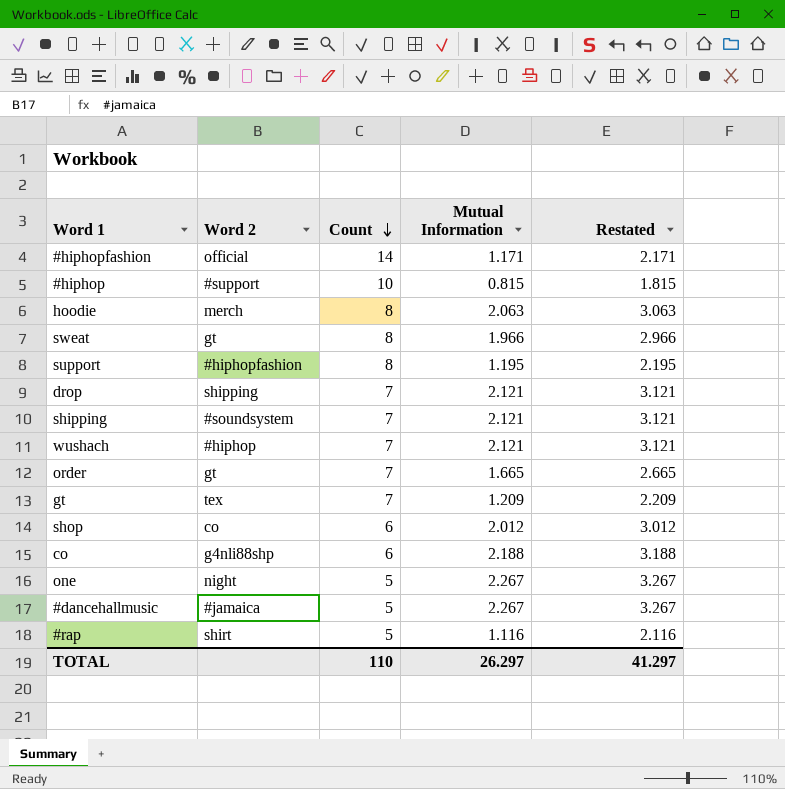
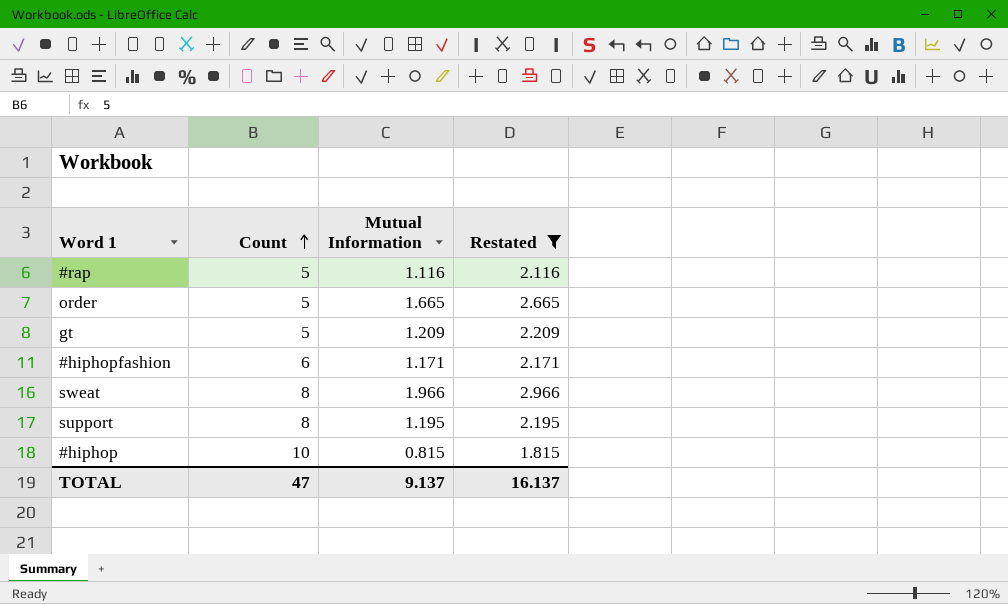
filter: none -> Restated <= 2.966
row order: Count descending -> Count ascending
column Word 2 | position: 2 -> none
order | Count: 7 -> 5
gt | Count: 7 -> 5
#hiphopfashion | Count: 14 -> 6
TOTAL | Count: 110 -> 47
TOTAL | Mutual Information: 26.297 -> 9.137
TOTAL | Restated: 41.297 -> 16.137

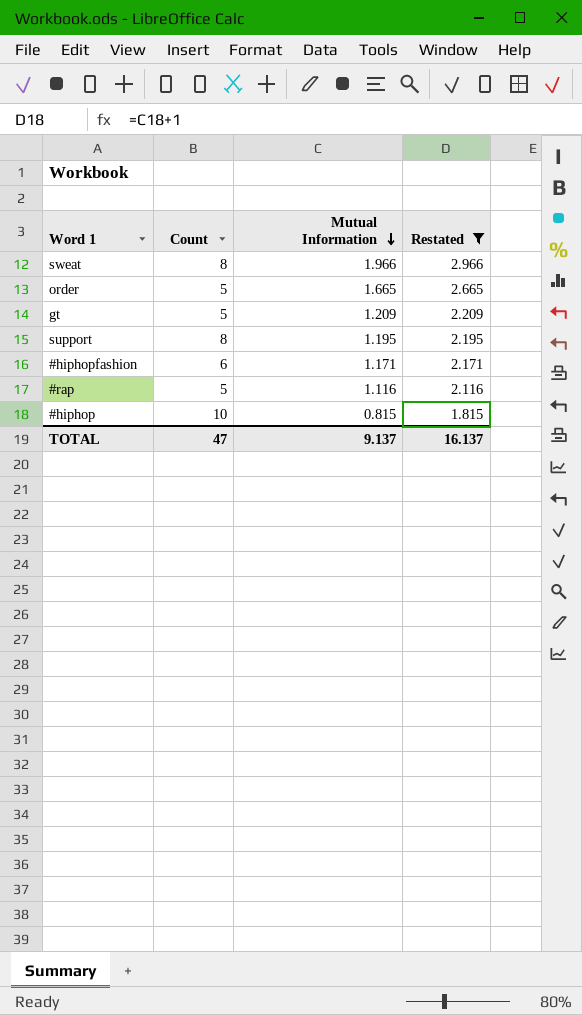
row order: Count ascending -> Mutual Information descending

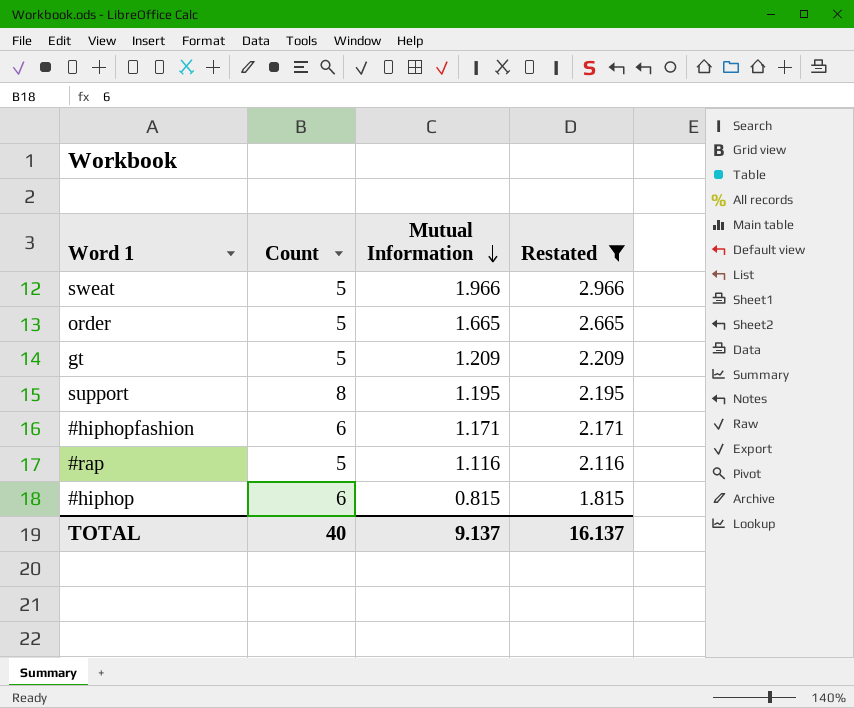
sweat | Count: 8 -> 5
#hiphop | Count: 10 -> 6
TOTAL | Count: 47 -> 40

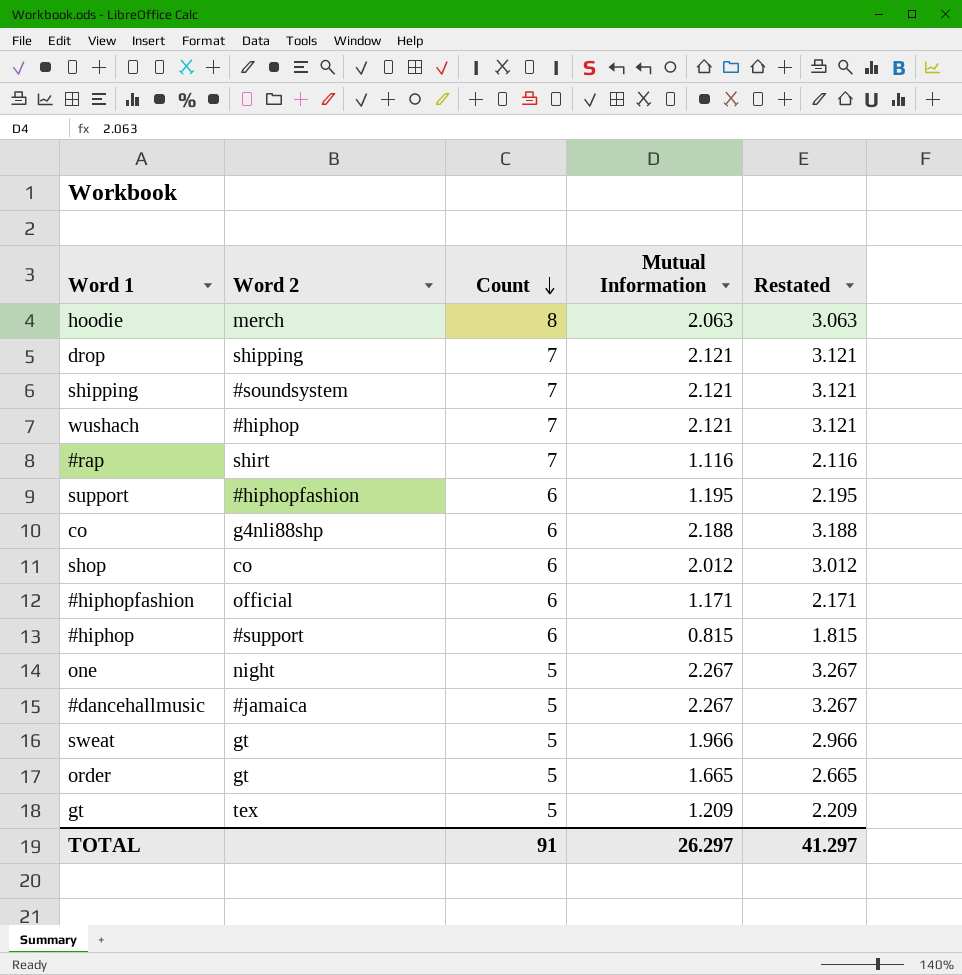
filter: Restated <= 2.966 -> none
row order: Mutual Information descending -> Count descending
column Word 2 | position: none -> 2
#rap | Count: 5 -> 7
support | Count: 8 -> 6
TOTAL | Count: 40 -> 91
TOTAL | Mutual Information: 9.137 -> 26.297
TOTAL | Restated: 16.137 -> 41.297

